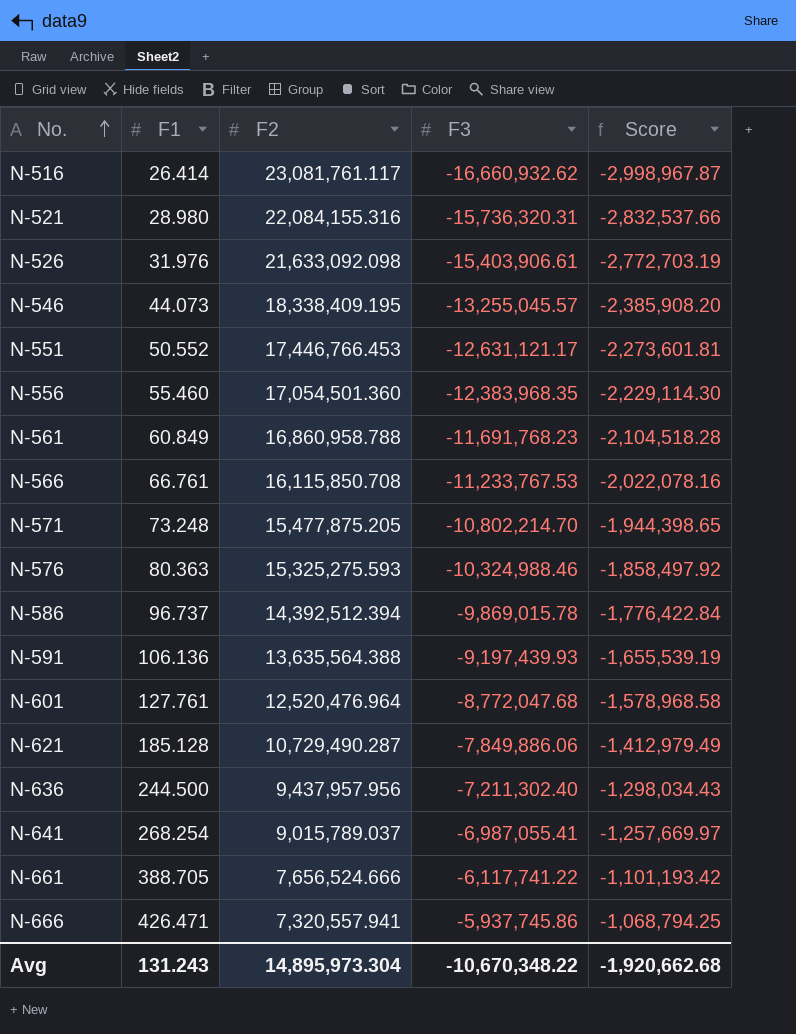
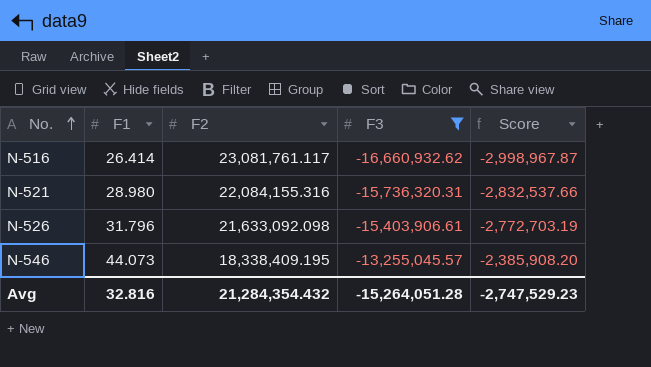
filter: none -> F3 <= -13,255,045.57
N-526 | F1: 31.976 -> 31.796
Avg | F1: 131.243 -> 32.816
Avg | F2: 14,895,973.304 -> 21,284,354.432
Avg | F3: -10,670,348.22 -> -15,264,051.28
Avg | Score: -1,920,662.68 -> -2,747,529.23

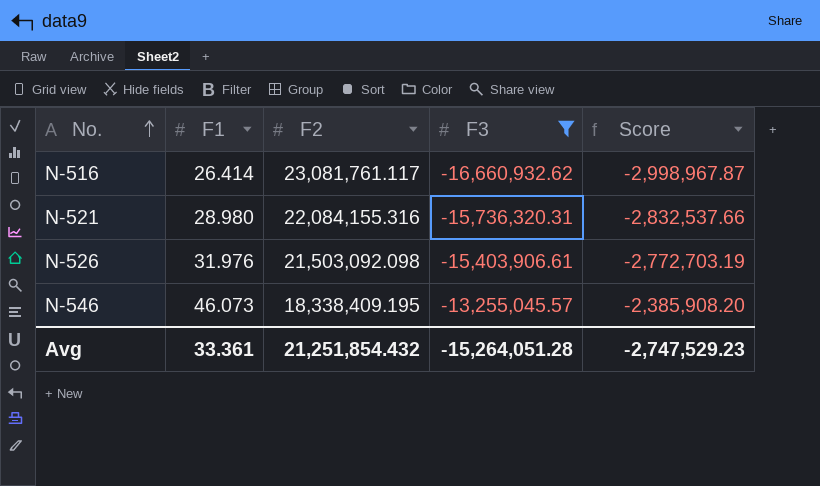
N-526 | F1: 31.796 -> 31.976
N-526 | F2: 21,633,092.098 -> 21,503,092.098
N-546 | F1: 44.073 -> 46.073
Avg | F1: 32.816 -> 33.361
Avg | F2: 21,284,354.432 -> 21,251,854.432

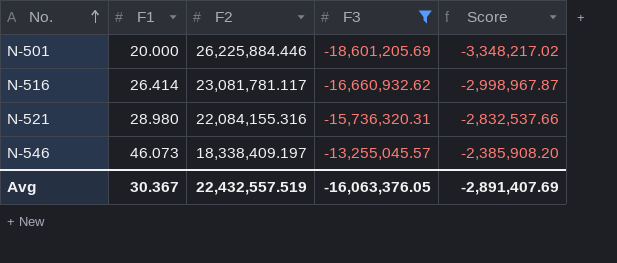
row N-526: 31.976 | 21,503,092.098 | -15,403,906.61 | -2,772,703.19 -> none
row N-501: none -> 20.000 | 26,225,884.446 | -18,601,205.69 | -3,348,217.02
N-516 | F2: 23,081,761.117 -> 23,081,781.117
N-546 | F2: 18,338,409.195 -> 18,338,409.197
Avg | F1: 33.361 -> 30.367
Avg | F2: 21,251,854.432 -> 22,432,557.519
Avg | F3: -15,264,051.28 -> -16,063,376.05
Avg | Score: -2,747,529.23 -> -2,891,407.69

